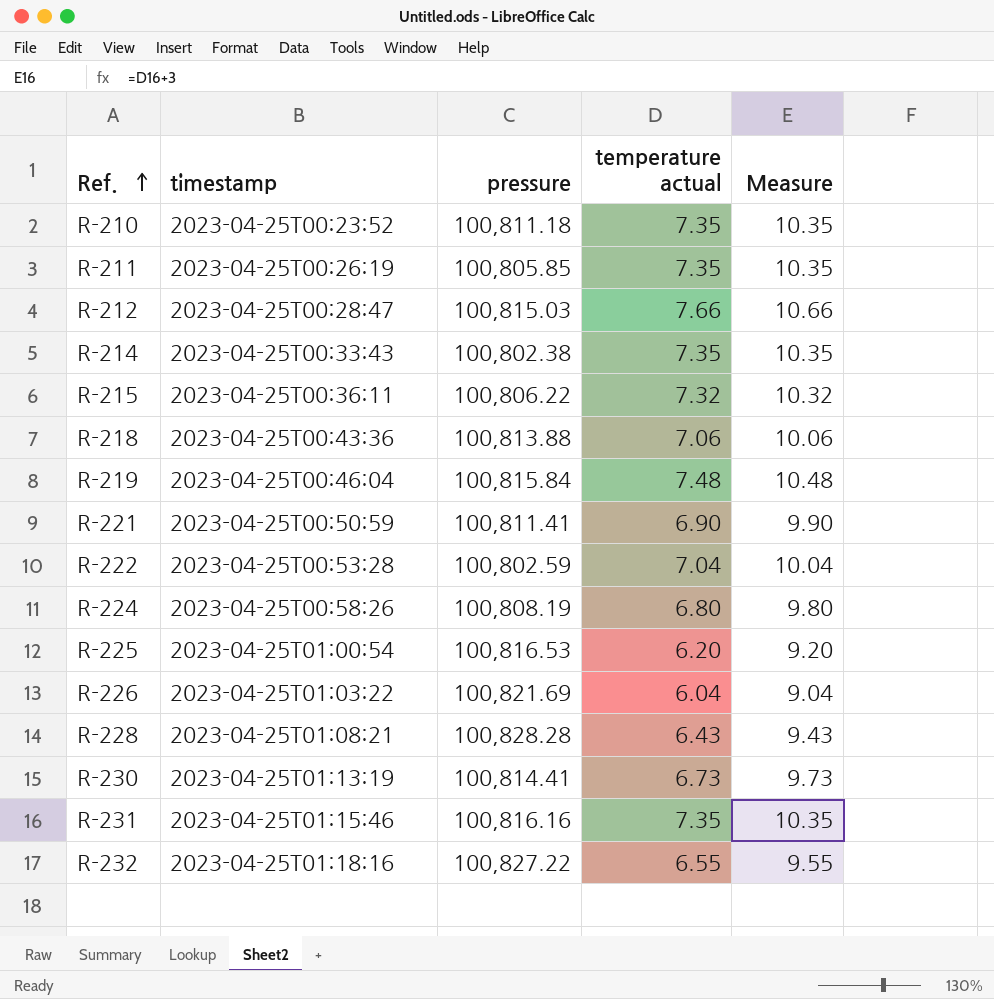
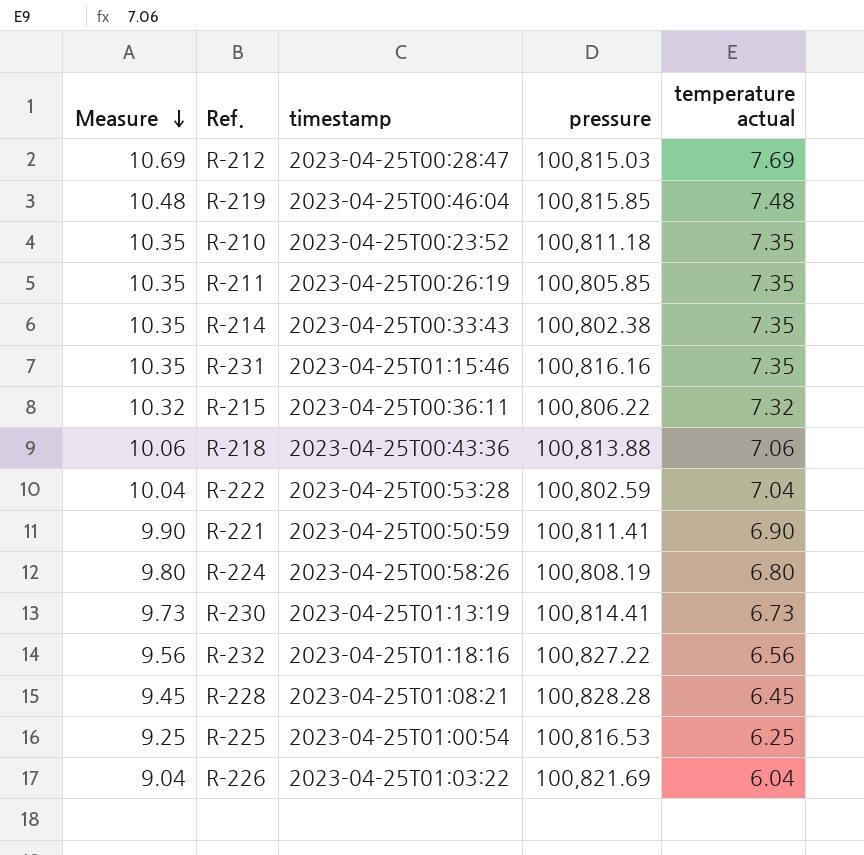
row order: Ref. ascending -> Measure descending
column Measure | position: 5 -> 1
R-212 | Measure: 10.66 -> 10.69
R-212 | temperature actual: 7.66 -> 7.69
R-219 | pressure: 100,815.84 -> 100,815.85
R-232 | Measure: 9.55 -> 9.56
R-232 | temperature actual: 6.55 -> 6.56
R-228 | Measure: 9.43 -> 9.45
R-228 | temperature actual: 6.43 -> 6.45
R-225 | Measure: 9.20 -> 9.25
R-225 | temperature actual: 6.20 -> 6.25

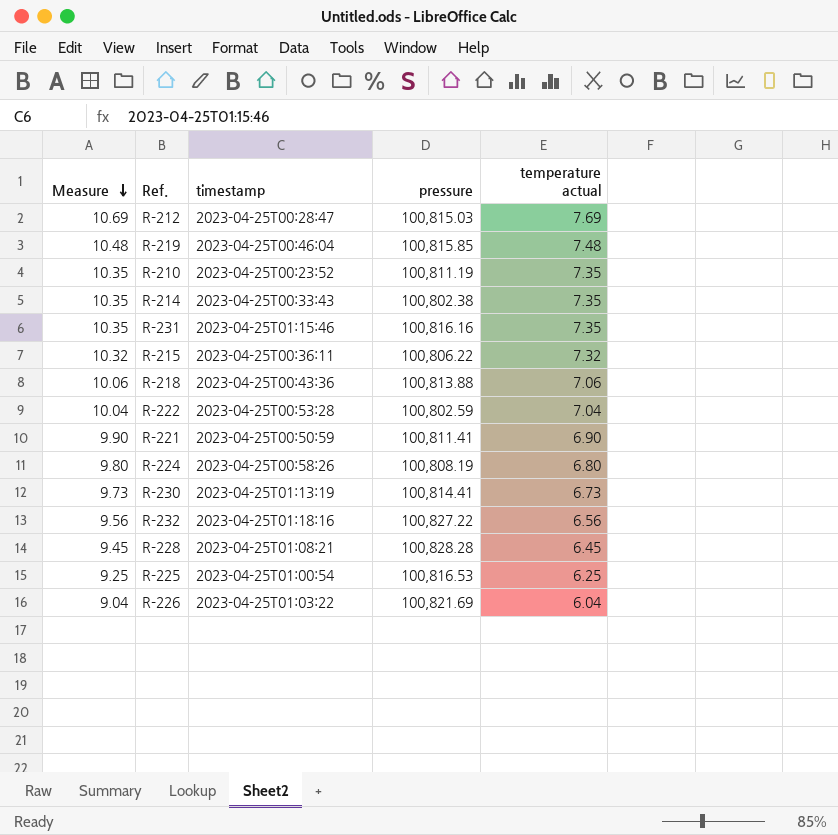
row R-211: 10.35 | 2023-04-25T00:26:19 | 100,805.85 | 7.35 -> none
R-210 | pressure: 100,811.18 -> 100,811.19

